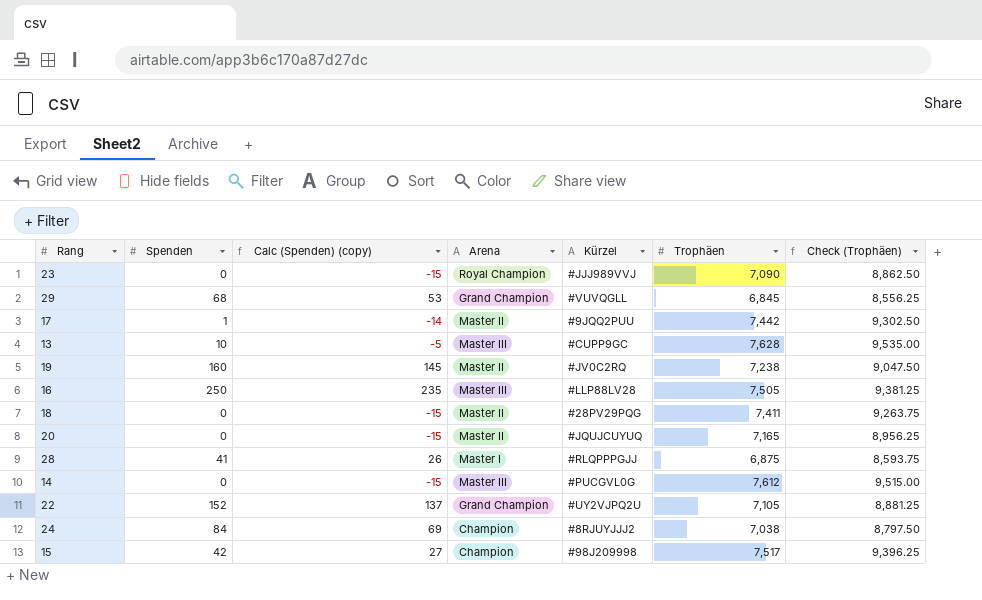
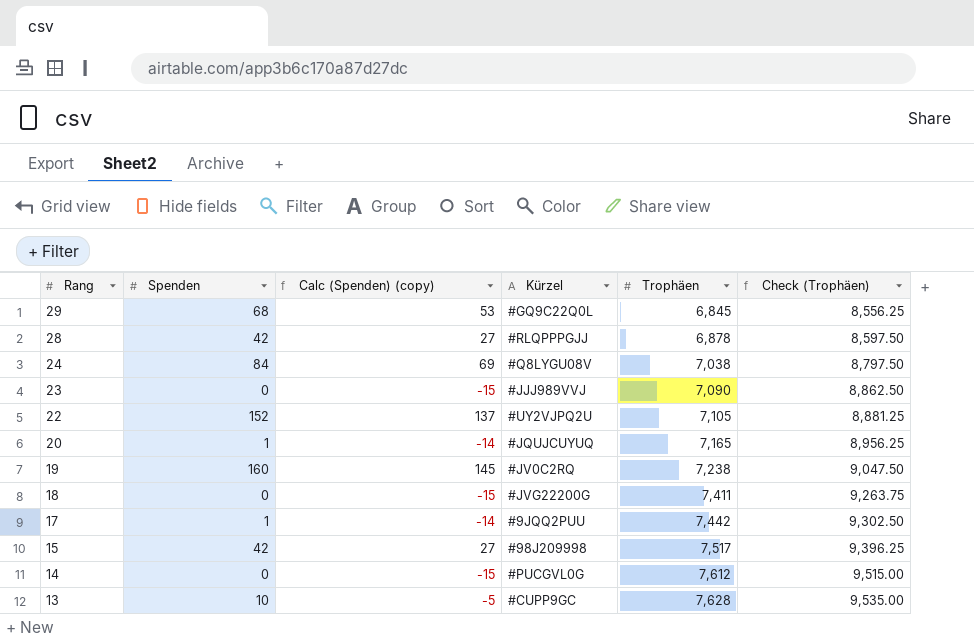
row order: none -> Rang descending
column Arena | position: 4 -> none
row 16: 250 | 235 | Master III | #LLP88LV28 | 7,505 | 9,381.25 -> none
29 | Kürzel: #VUVQGLL -> #GQ9C22Q0L
28 | Spenden: 41 -> 42
28 | Calc (Spenden) (copy): 26 -> 27
28 | Trophäen: 6,875 -> 6,878
28 | Check (Trophäen): 8,593.75 -> 8,597.50
24 | Kürzel: #8RJUYJJJ2 -> #Q8LYGU08V
20 | Spenden: 0 -> 1
20 | Calc (Spenden) (copy): -15 -> -14
18 | Kürzel: #28PV29PQG -> #JVG22200G

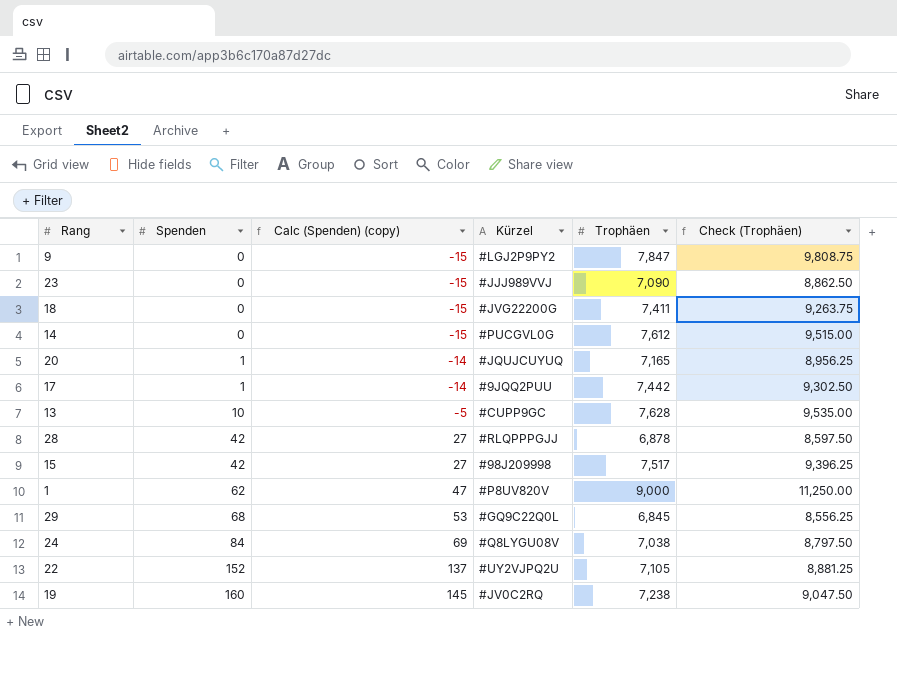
row order: Rang descending -> Spenden ascending
row 9: none -> 0 | -15 | #LGJ2P9PY2 | 7,847 | 9,808.75
row 1: none -> 62 | 47 | #P8UV820V | 9,000 | 11,250.00

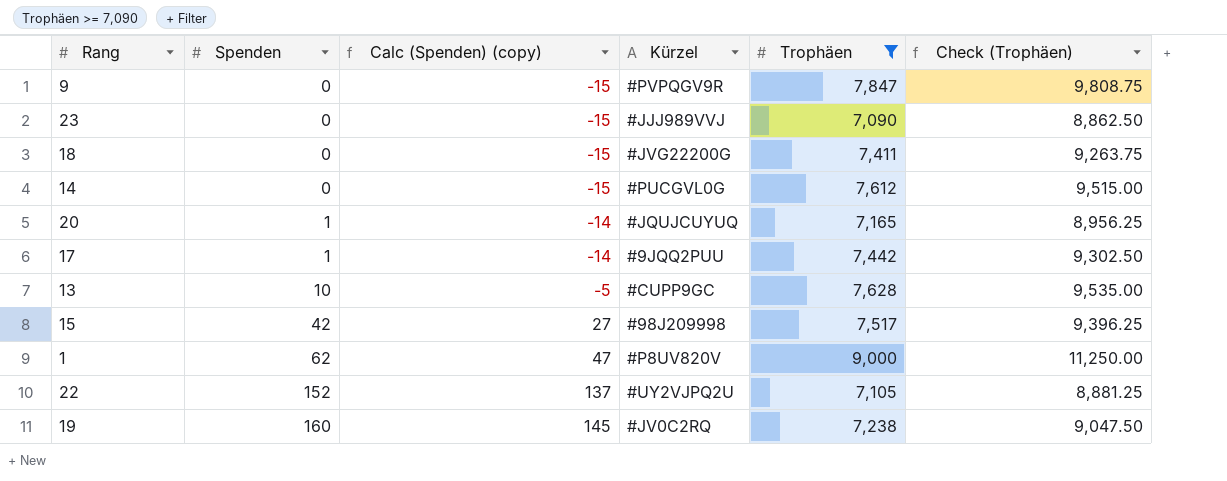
filter: none -> Trophäen >= 7,090
9 | Kürzel: #LGJ2P9PY2 -> #PVPQGV9R

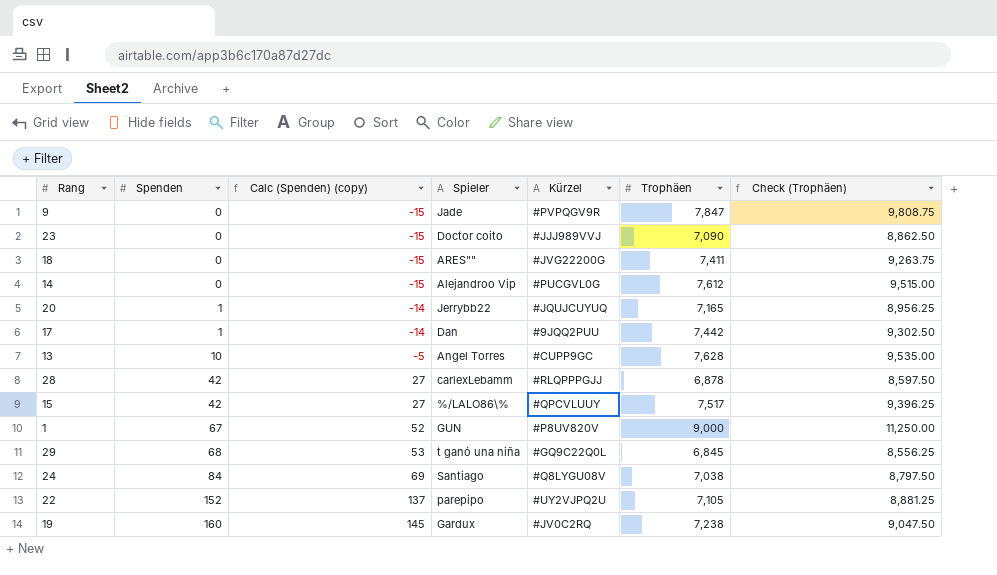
filter: Trophäen >= 7,090 -> none
column Spieler | position: none -> 4
15 | Kürzel: #98J209998 -> #QPCVLUUY
1 | Spenden: 62 -> 67
1 | Calc (Spenden) (copy): 47 -> 52

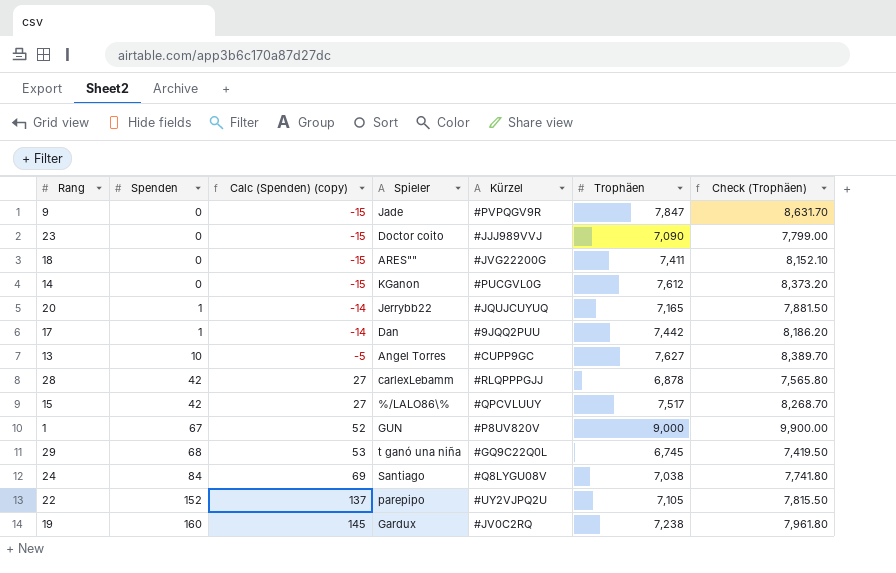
column Check (Trophäen) | formula: [Trophäen] * 1.25 -> [Trophäen] * 1.1
14 | Spieler: Alejandroo Vip -> KGanon
13 | Trophäen: 7,628 -> 7,627
29 | Trophäen: 6,845 -> 6,745

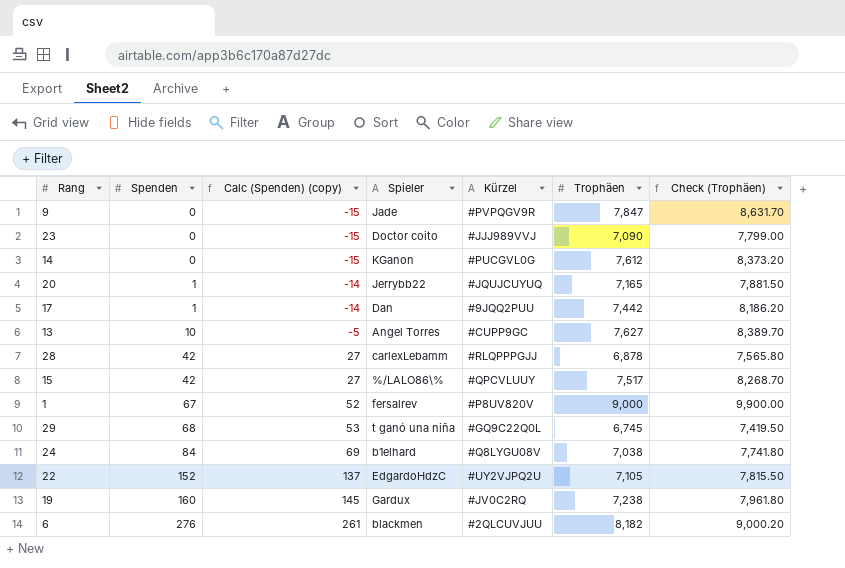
row 18: 0 | -15 | ARES"" | #JVG22200G | 7,411 | 8,152.10 -> none
1 | Spieler: GUN -> fersalrev
24 | Spieler: Santiago -> b1elhard
22 | Spieler: parepipo -> EdgardoHdzC
row 6: none -> 276 | 261 | blackmen | #2QLCUVJUU | 8,182 | 9,000.20

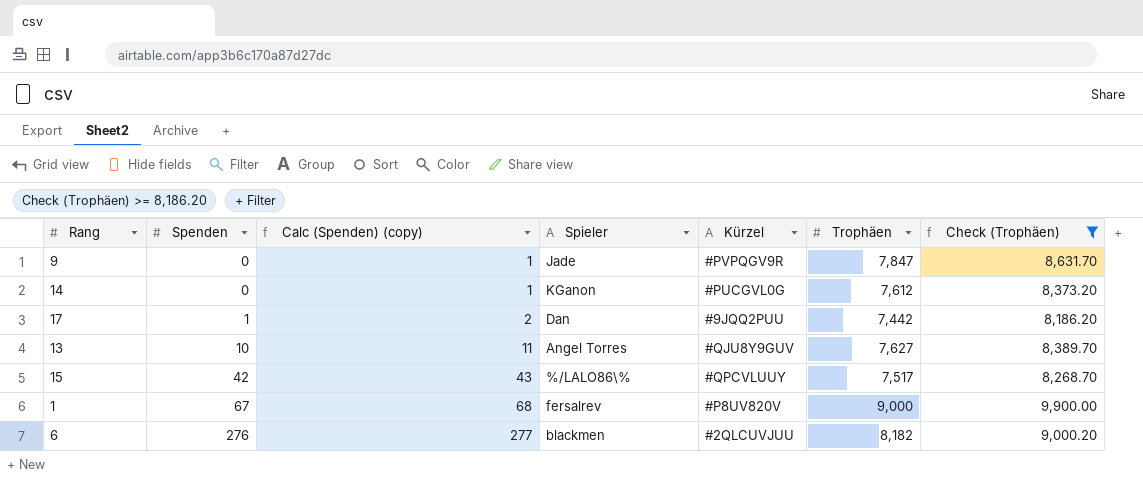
filter: none -> Check (Trophäen) >= 8,186.20
column Calc (Spenden) (copy) | formula: [Spenden] - 15 -> [Spenden] + 1
13 | Kürzel: #CUPP9GC -> #QJU8Y9GUV

